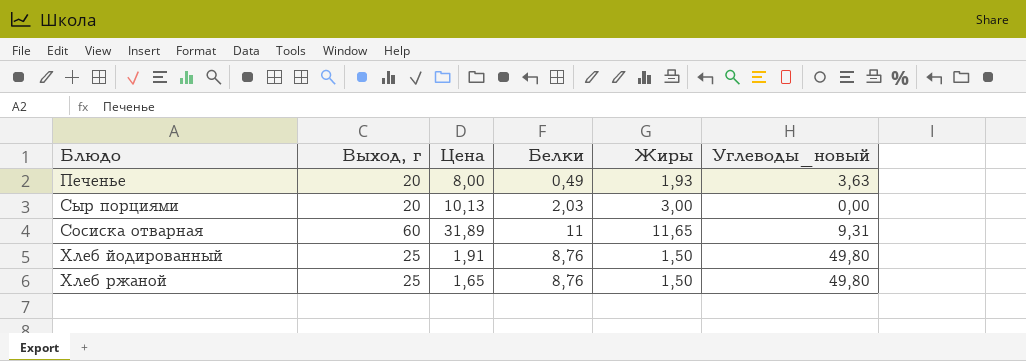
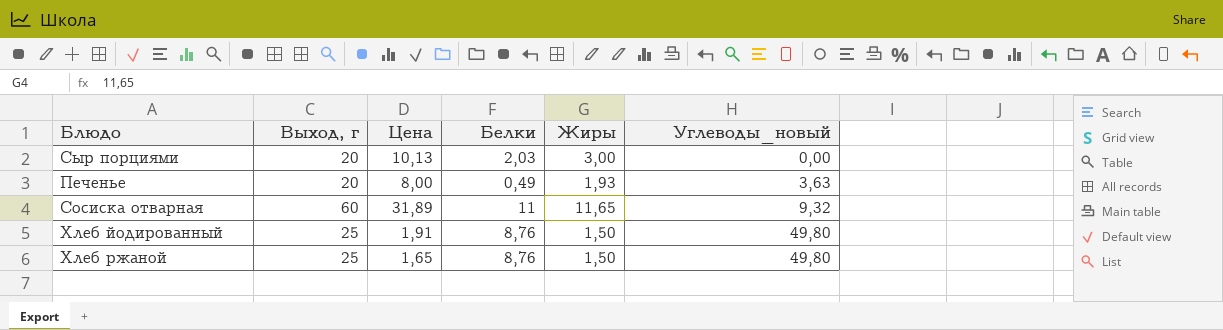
row order: none -> Углеводы_новый ascending
Сосиска отварная | Углеводы_новый: 9,31 -> 9,32

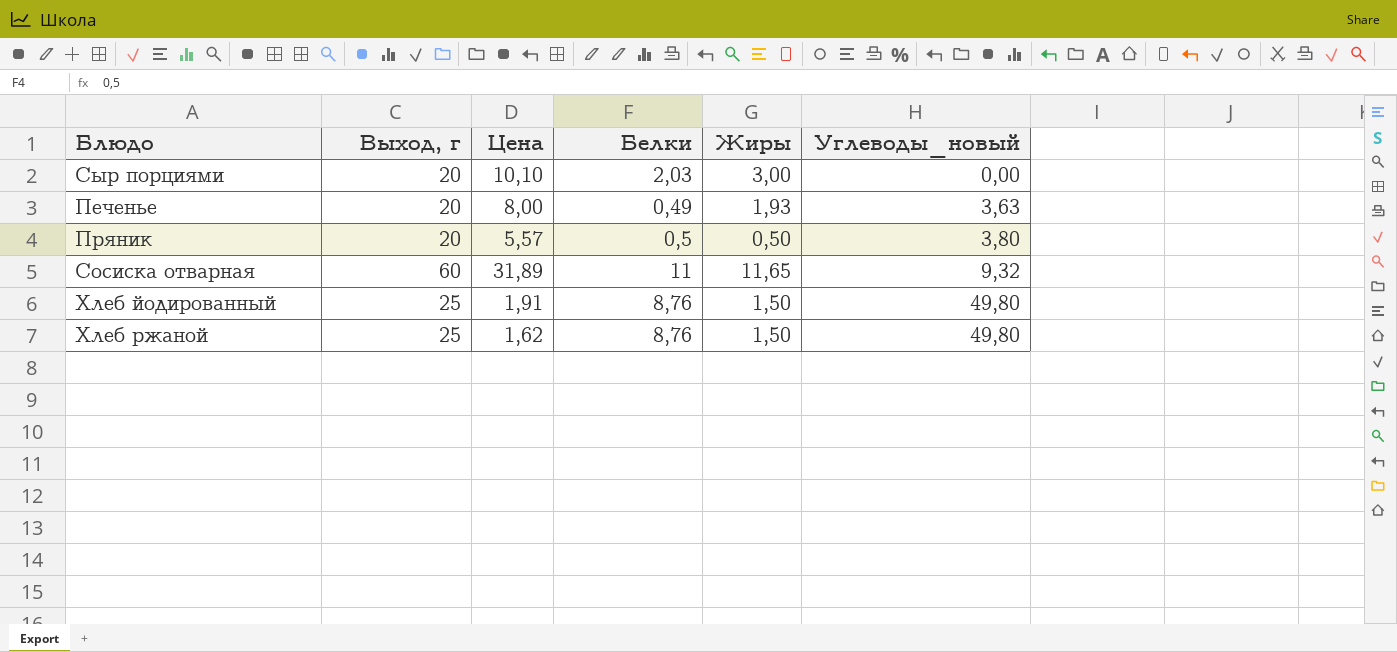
Сыр порциями | Цена: 10,13 -> 10,10
row Пряник: none -> 20 | 5,57 | 0,5 | 0,50 | 3,80
Хлеб ржаной | Цена: 1,65 -> 1,62

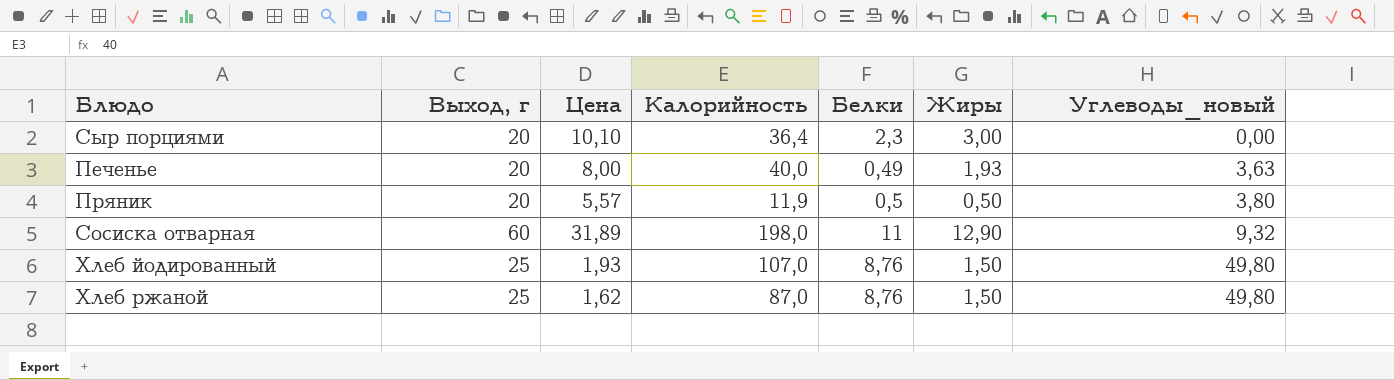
column Калорийность | position: none -> 4
Сыр порциями | Белки: 2,03 -> 2,3
Сосиска отварная | Жиры: 11,65 -> 12,90
Хлеб йодированный | Цена: 1,91 -> 1,93

